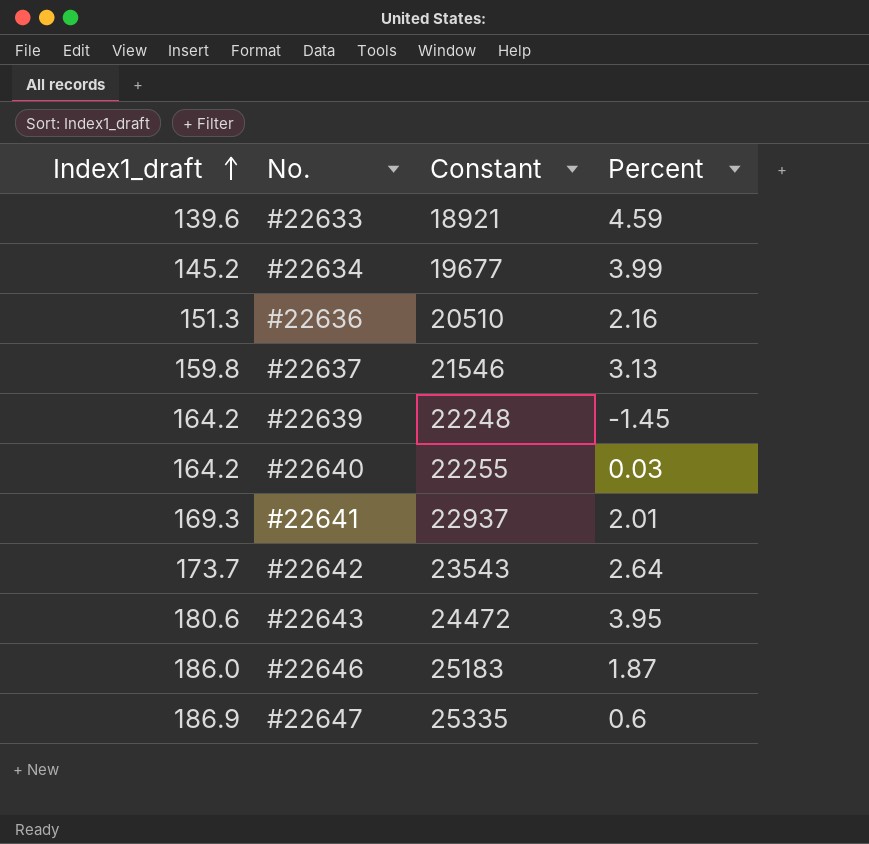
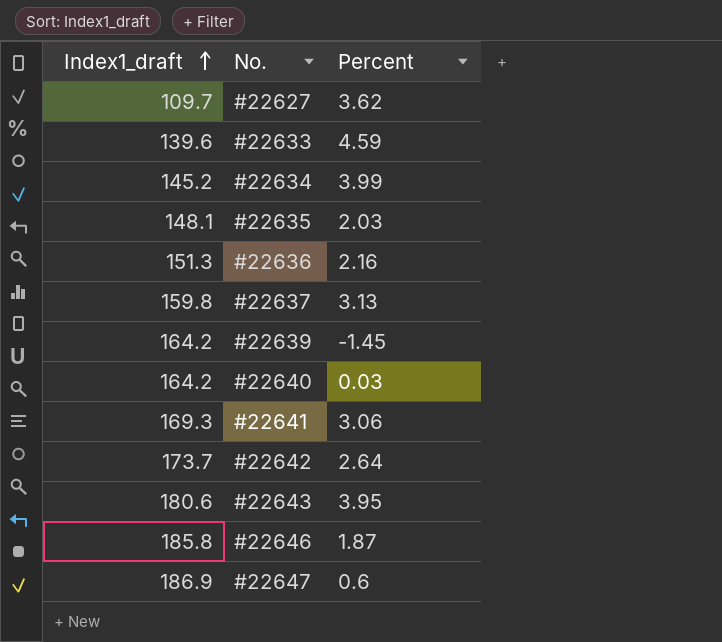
column Constant | position: 3 -> none
row #22627: none -> 109.7 | 3.62
row #22635: none -> 148.1 | 2.03
#22641 | Percent: 2.01 -> 3.06
#22646 | Index1_draft: 186.0 -> 185.8

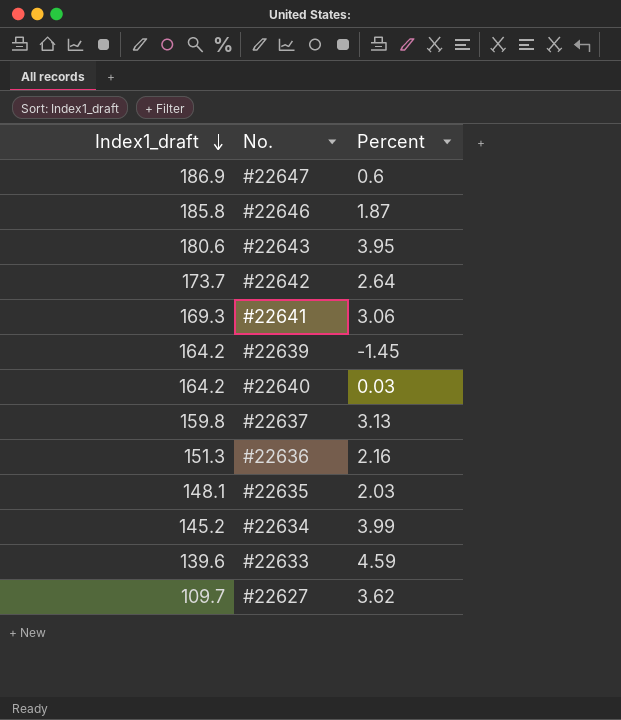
row order: Index1_draft ascending -> Index1_draft descending

